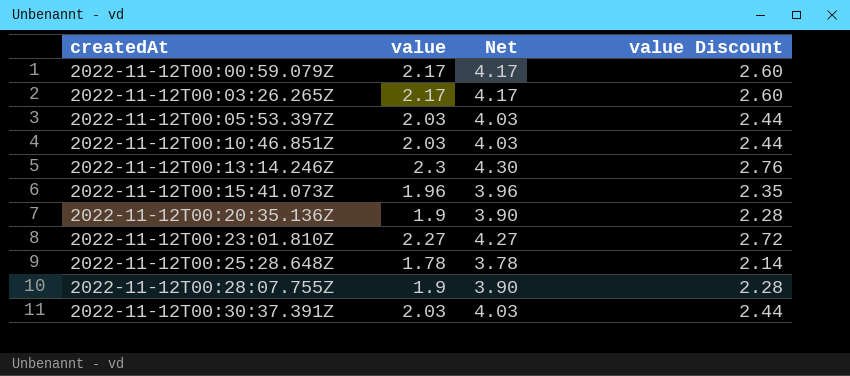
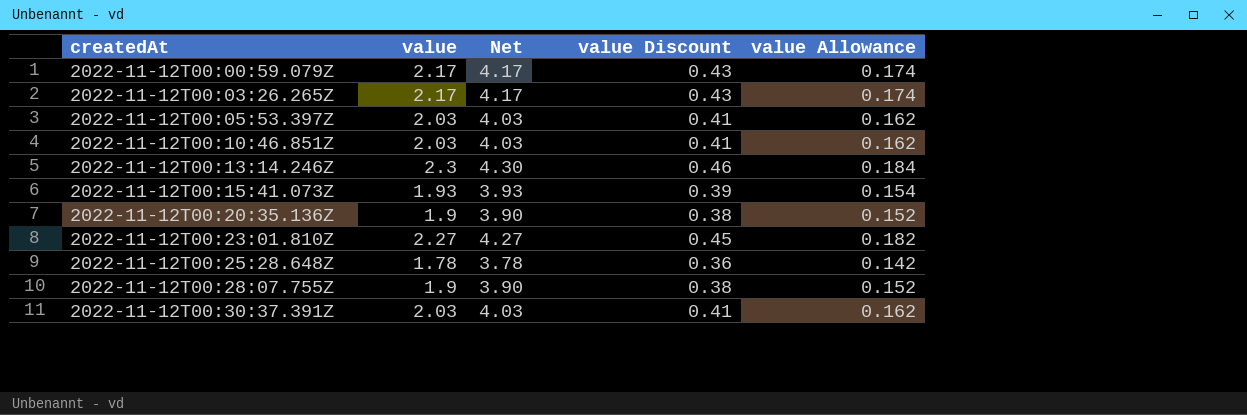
column value Discount | formula: [value] * 1.2 -> [value] * 0.2
column value Allowance | formula: none -> [value] * 0.08
2022-11-12T00:15:41.073Z | value: 1.96 -> 1.93
2022-11-12T00:15:41.073Z | Net: 3.96 -> 3.93

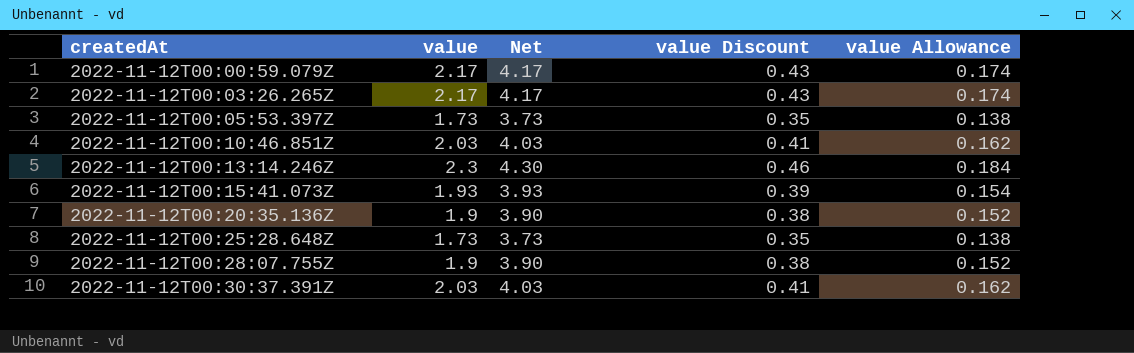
row 2022-11-12T00:23:01.810Z: 2.27 | 4.27 | 0.45 | 0.182 -> none
2022-11-12T00:05:53.397Z | value: 2.03 -> 1.73
2022-11-12T00:05:53.397Z | Net: 4.03 -> 3.73
2022-11-12T00:05:53.397Z | value Discount: 0.41 -> 0.35
2022-11-12T00:05:53.397Z | value Allowance: 0.162 -> 0.138
2022-11-12T00:25:28.648Z | value: 1.78 -> 1.73
2022-11-12T00:25:28.648Z | Net: 3.78 -> 3.73
2022-11-12T00:25:28.648Z | value Discount: 0.36 -> 0.35
2022-11-12T00:25:28.648Z | value Allowance: 0.142 -> 0.138

